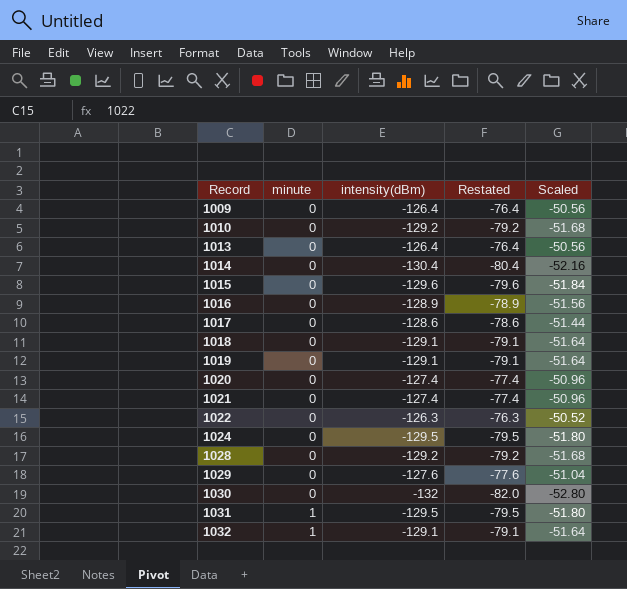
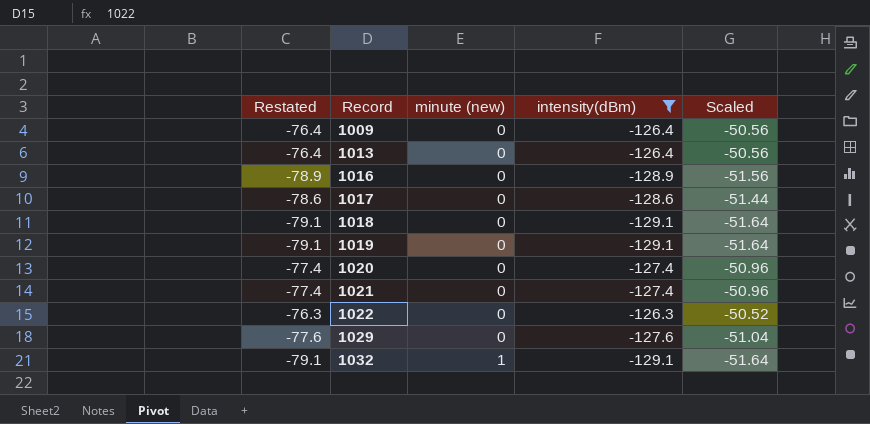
filter: none -> intensity(dBm) >= -129.1
column Restated | position: 4 -> 1
column name: minute -> minute (new)

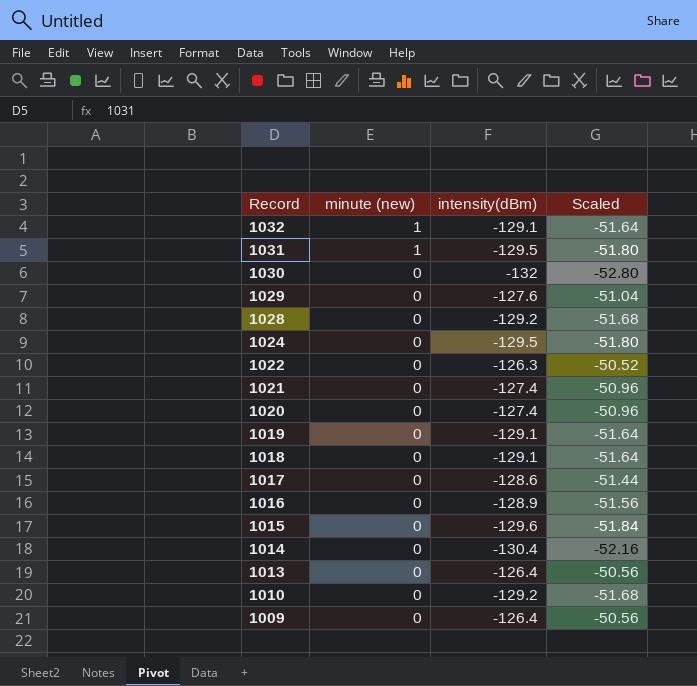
filter: intensity(dBm) >= -129.1 -> none
row order: Record ascending -> Record descending
column Restated | formula: [intensity(dBm)] + 50 -> none

